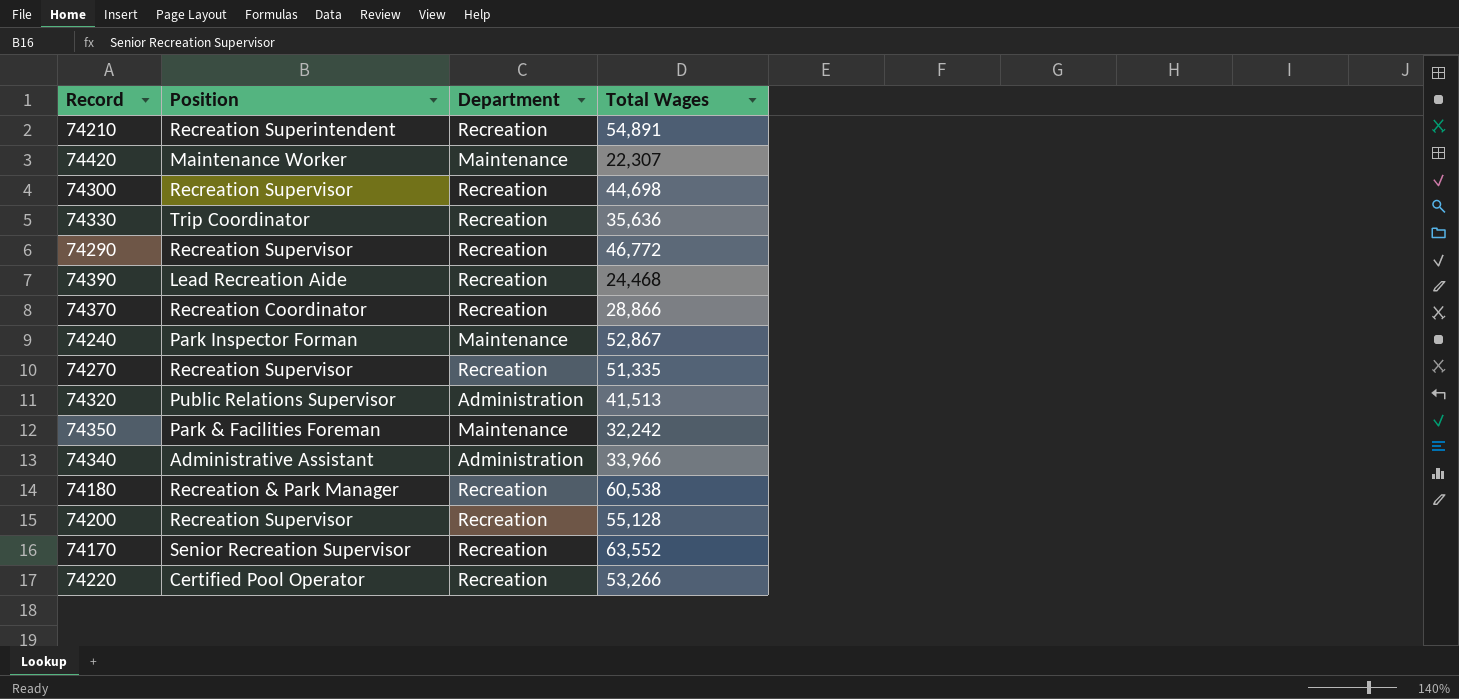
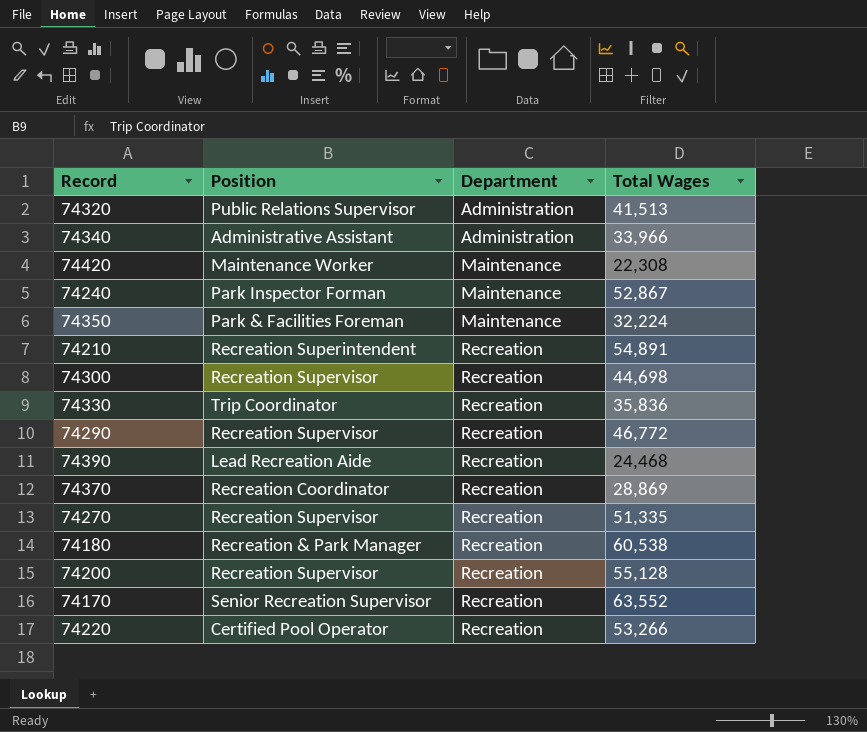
row order: none -> Department ascending
74420 | Total Wages: 22,307 -> 22,308
74350 | Total Wages: 32,242 -> 32,224
74330 | Total Wages: 35,636 -> 35,836
74370 | Total Wages: 28,866 -> 28,869

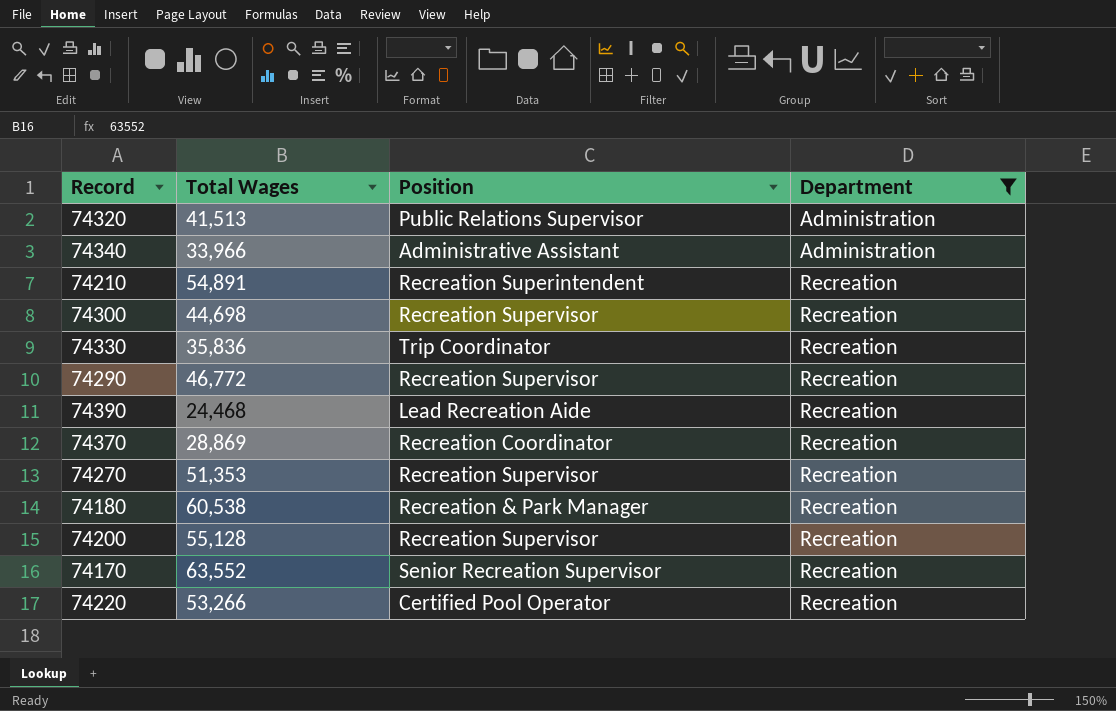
filter: none -> Department != Maintenance
column Total Wages | position: 4 -> 2
74270 | Total Wages: 51,335 -> 51,353

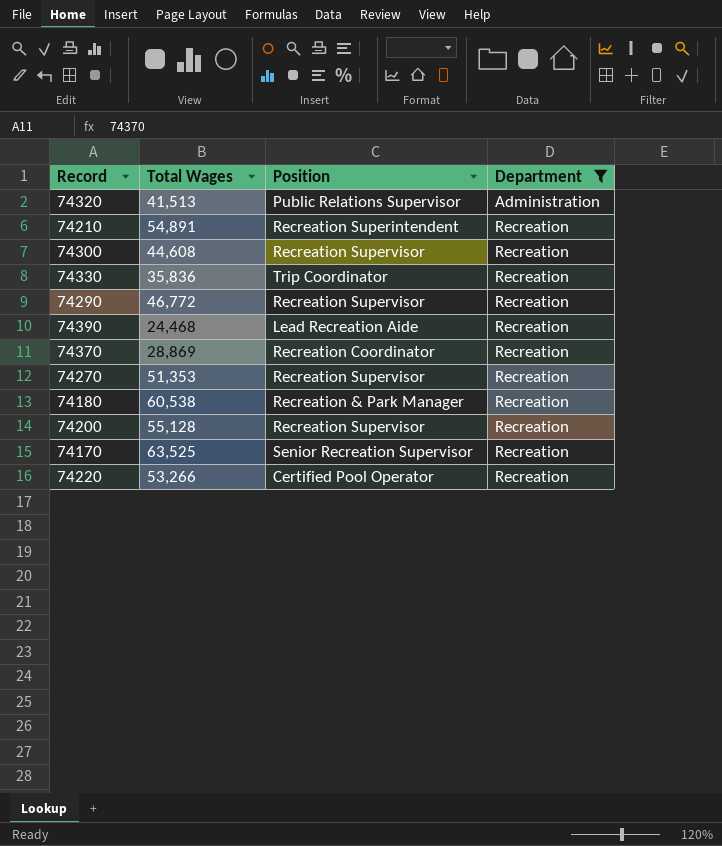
row 74340: 33,966 | Administrative Assistant | Administration -> none
74300 | Total Wages: 44,698 -> 44,608
74170 | Total Wages: 63,552 -> 63,525

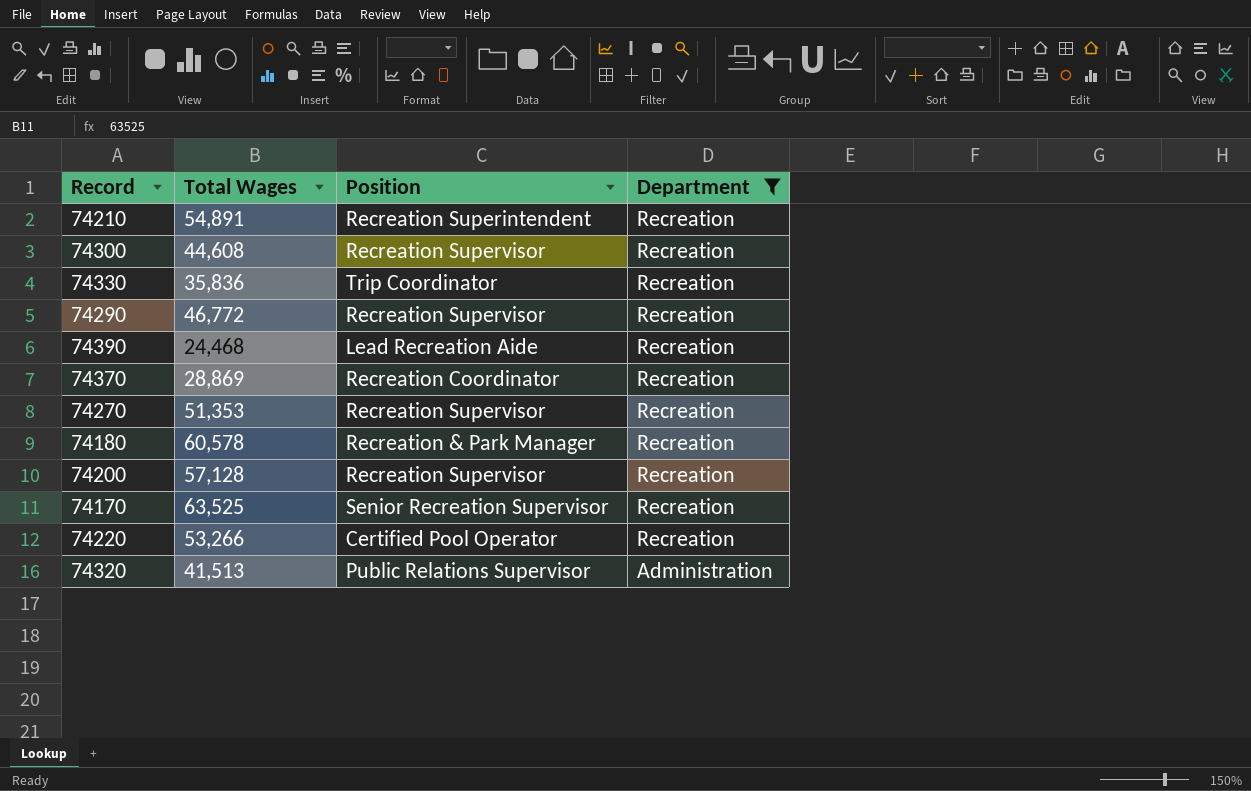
row order: Department ascending -> Department descending
74180 | Total Wages: 60,538 -> 60,578
74200 | Total Wages: 55,128 -> 57,128

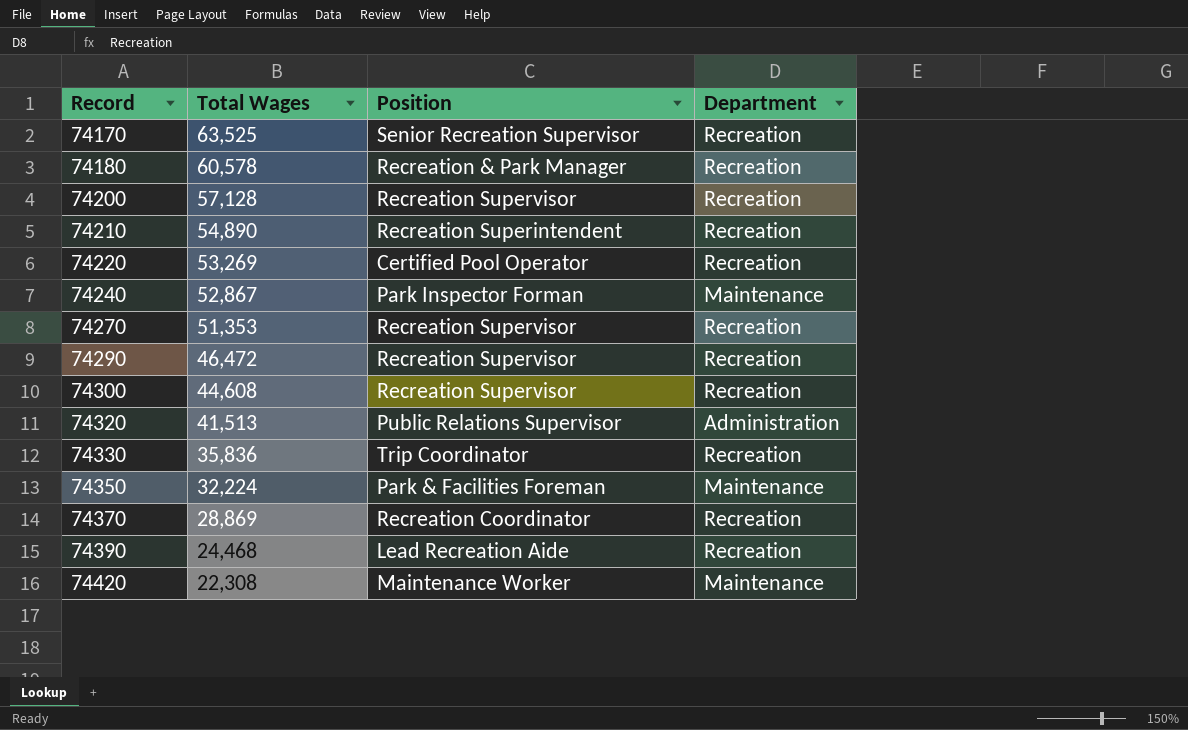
filter: Department != Maintenance -> none
row order: Department descending -> Record ascending
74210 | Total Wages: 54,891 -> 54,890
74220 | Total Wages: 53,266 -> 53,269
74290 | Total Wages: 46,772 -> 46,472

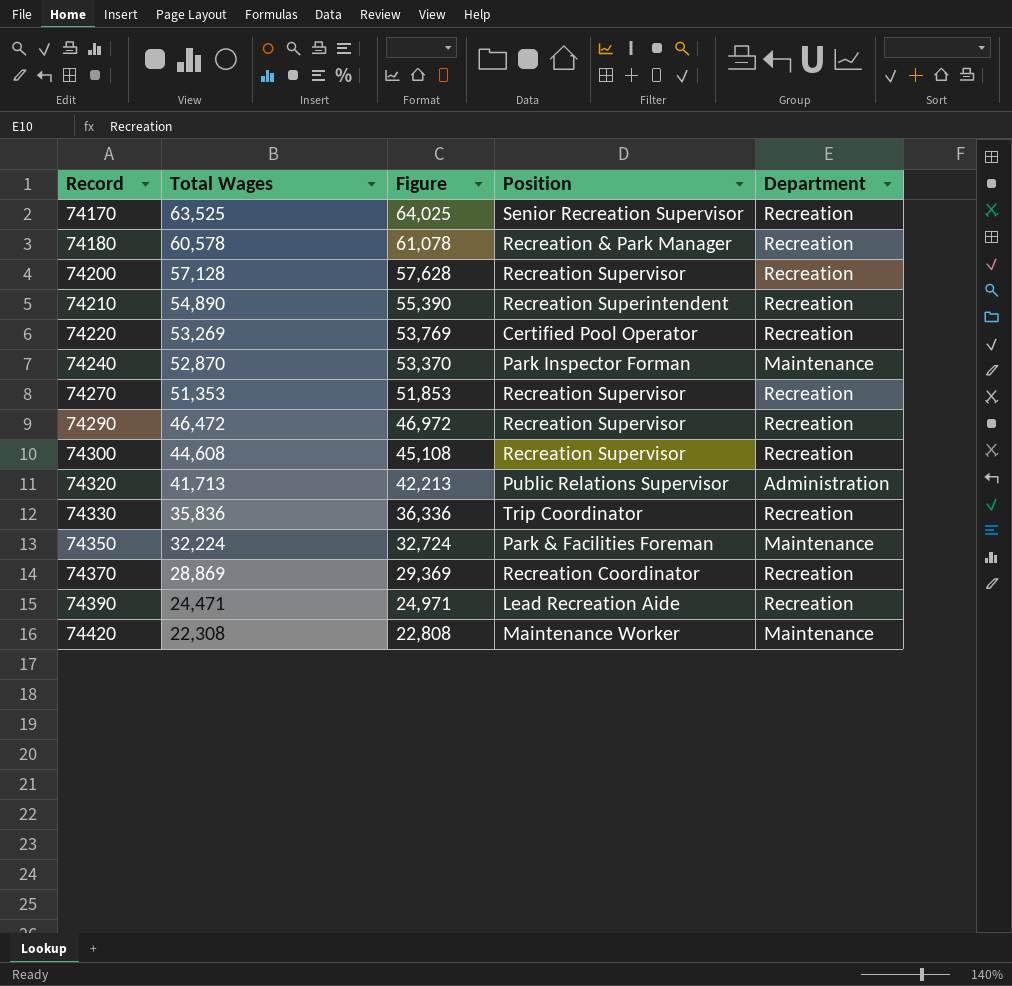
column Figure | formula: none -> [Total Wages] + 500
74240 | Total Wages: 52,867 -> 52,870
74320 | Total Wages: 41,513 -> 41,713
74390 | Total Wages: 24,468 -> 24,471

